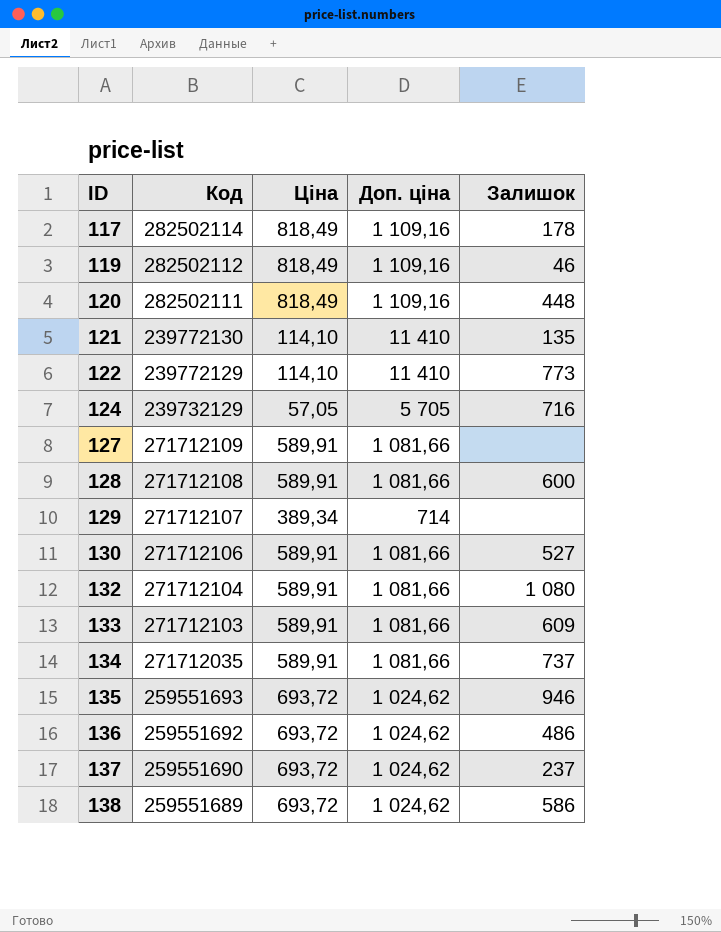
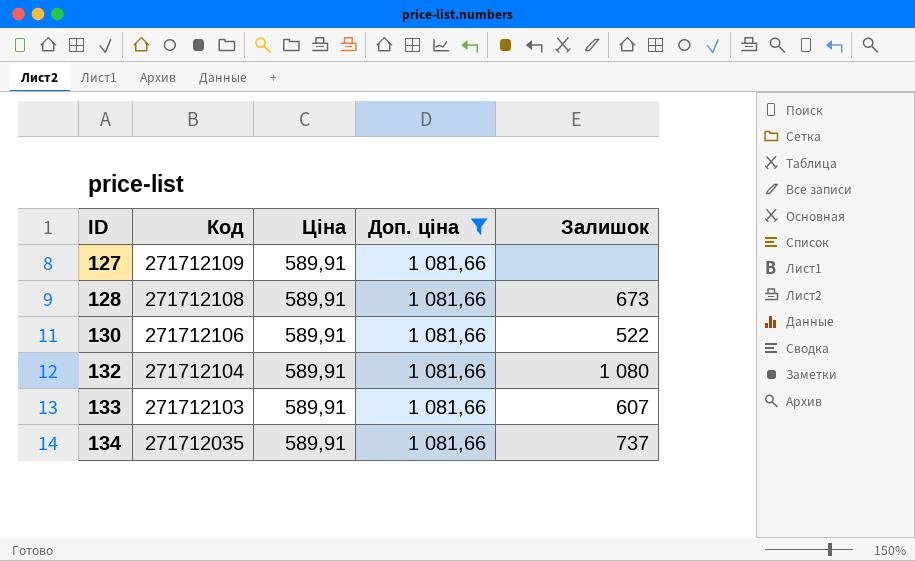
filter: none -> Доп. ціна = 1 081,66
128 | Залишок: 600 -> 673
130 | Залишок: 527 -> 522
133 | Залишок: 609 -> 607

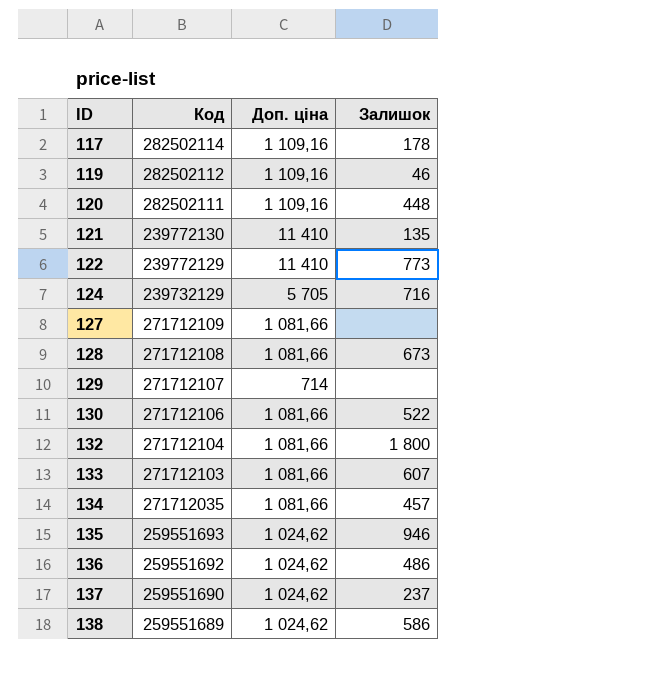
filter: Доп. ціна = 1 081,66 -> none
column Ціна | position: 3 -> none
132 | Залишок: 1 080 -> 1 800
134 | Залишок: 737 -> 457

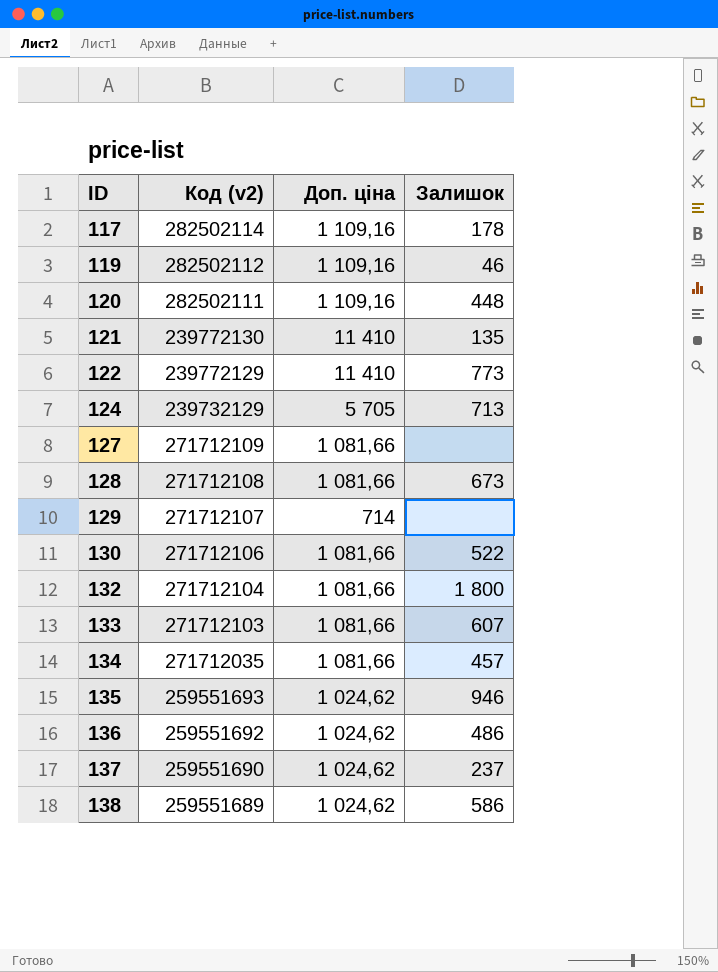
column name: Код -> Код (v2)
124 | Залишок: 716 -> 713

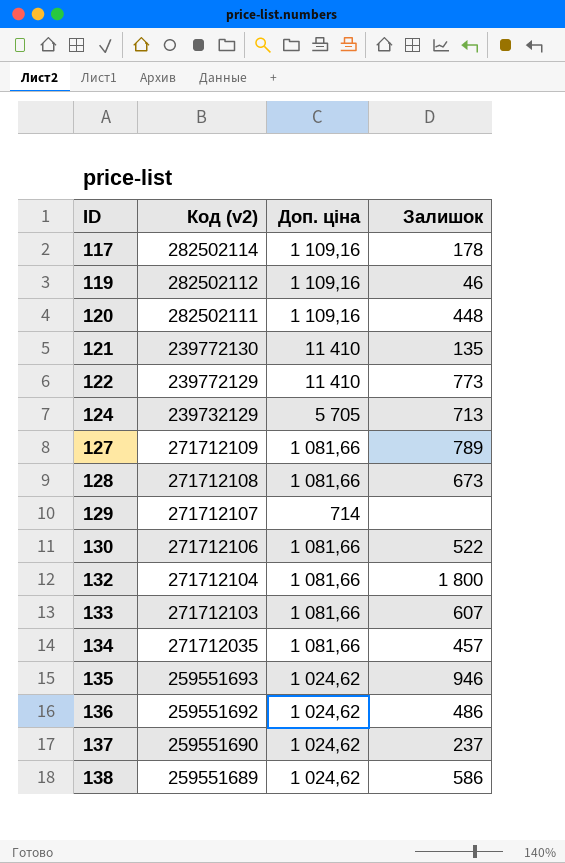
127 | Залишок: none -> 789

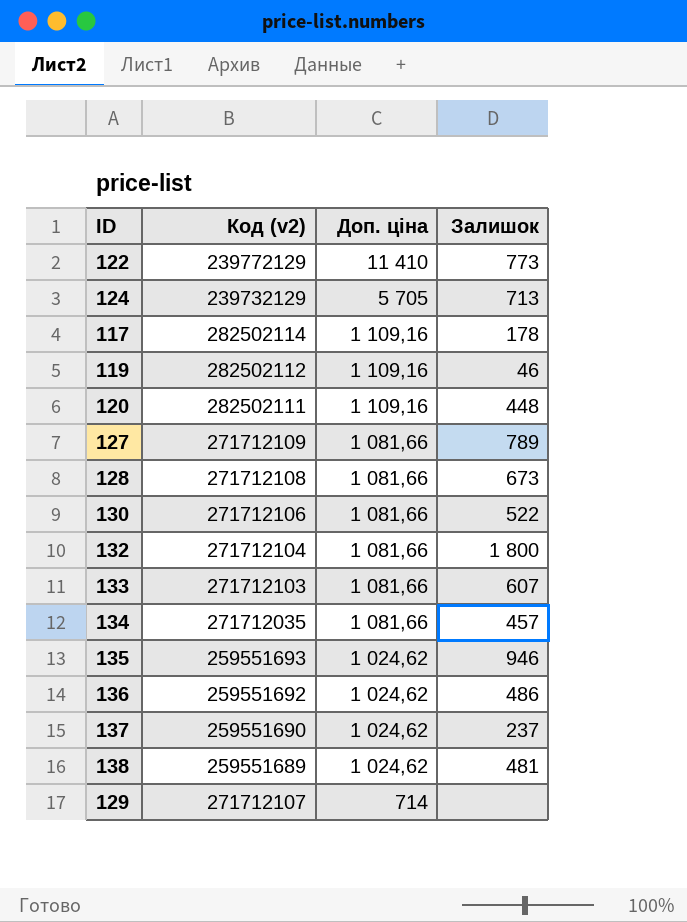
row order: ID ascending -> Доп. ціна descending
row 121: 239772130 | 11 410 | 135 -> none
138 | Залишок: 586 -> 481

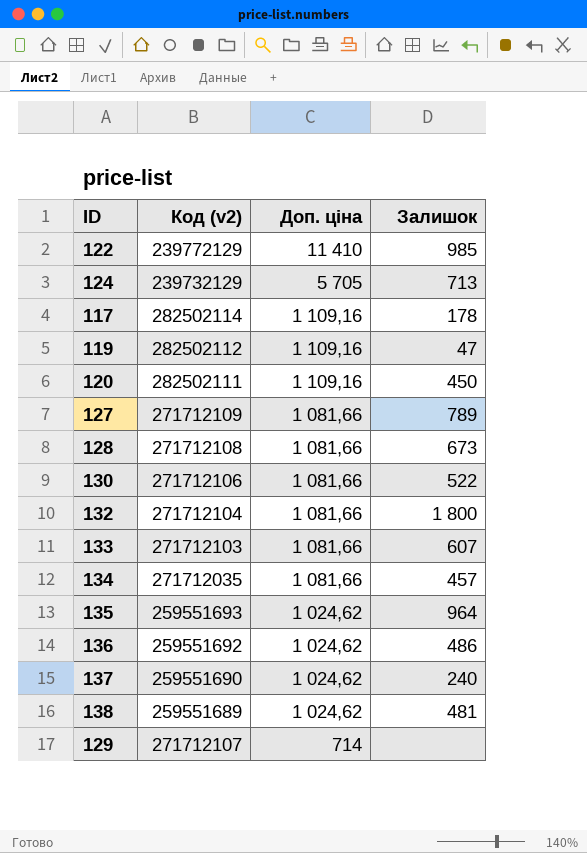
122 | Залишок: 773 -> 985
119 | Залишок: 46 -> 47
120 | Залишок: 448 -> 450
135 | Залишок: 946 -> 964
137 | Залишок: 237 -> 240

